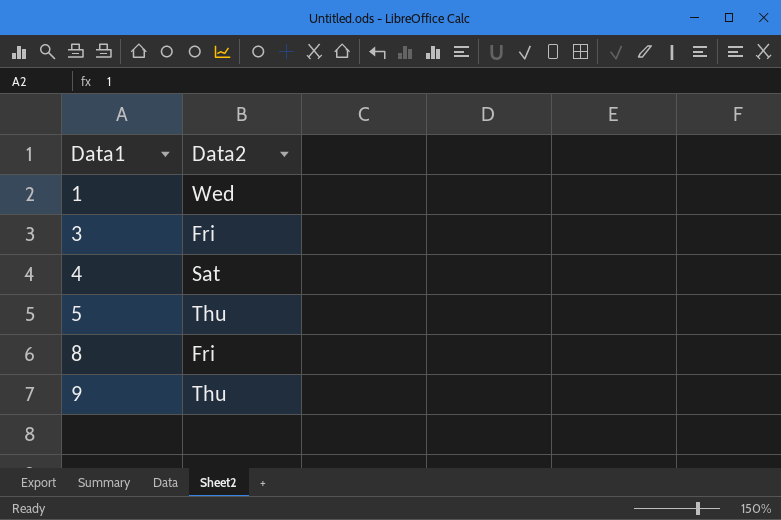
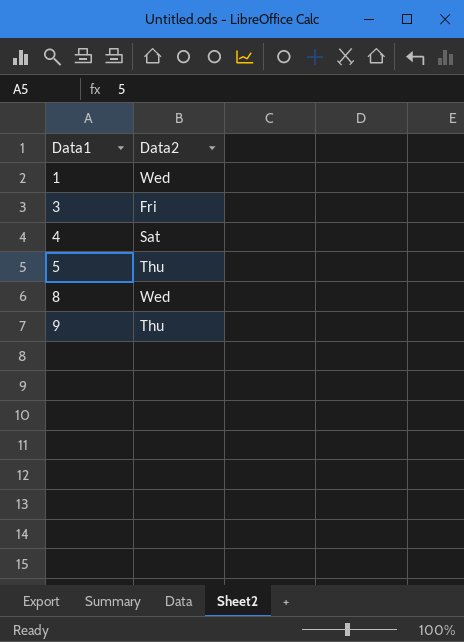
8 | Data2: Fri -> Wed

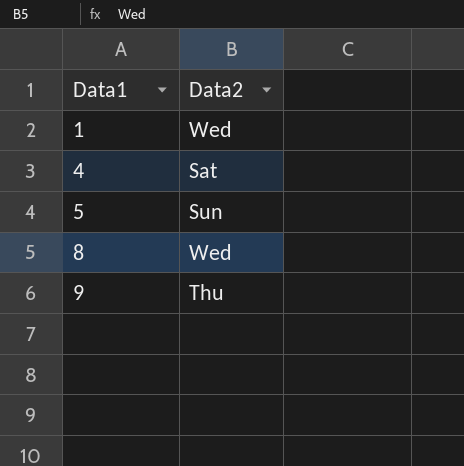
row 3: Fri -> none
5 | Data2: Thu -> Sun

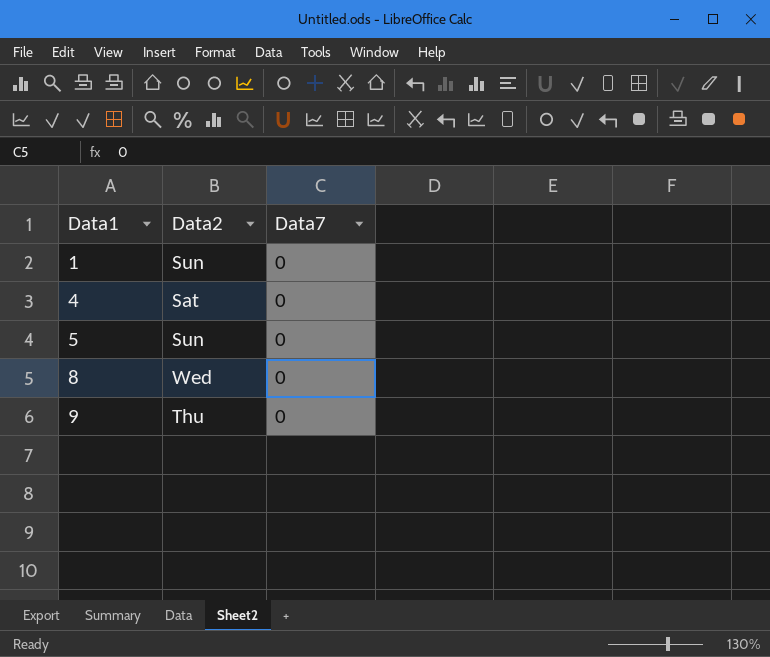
column Data7 | position: none -> 3
1 | Data2: Wed -> Sun

